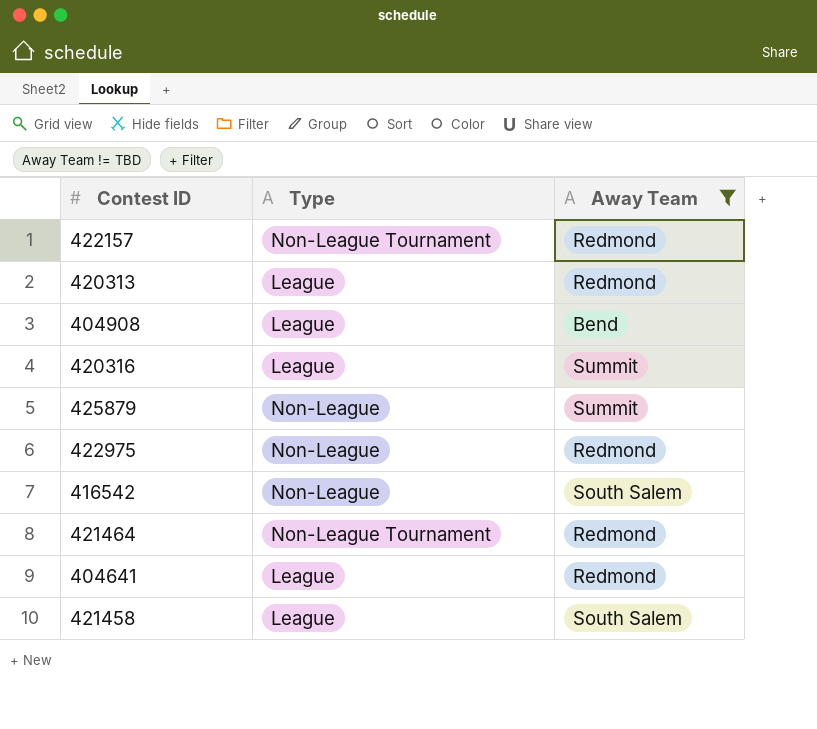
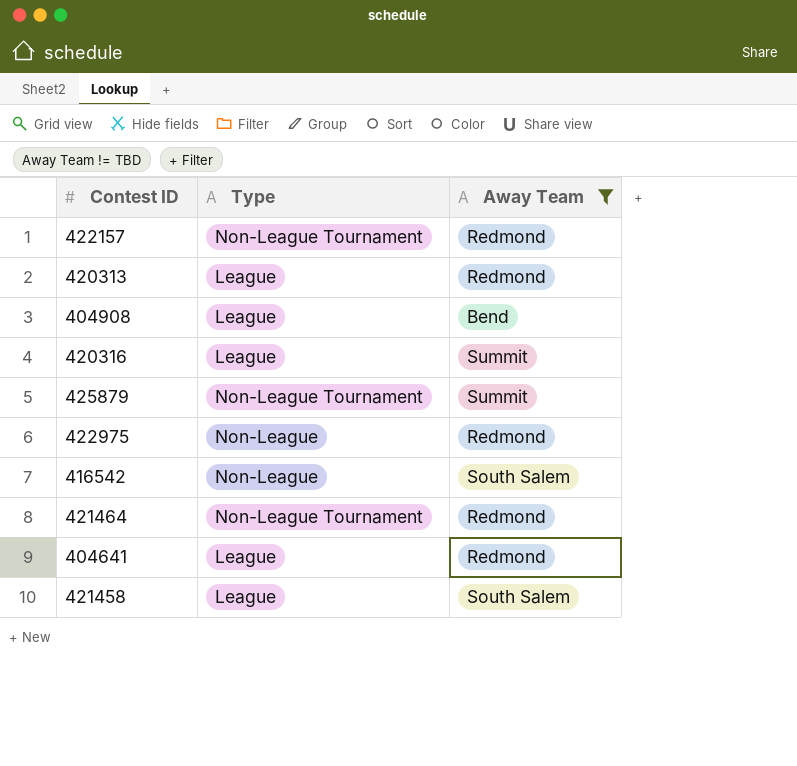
425879 | Type: Non-League -> Non-League Tournament

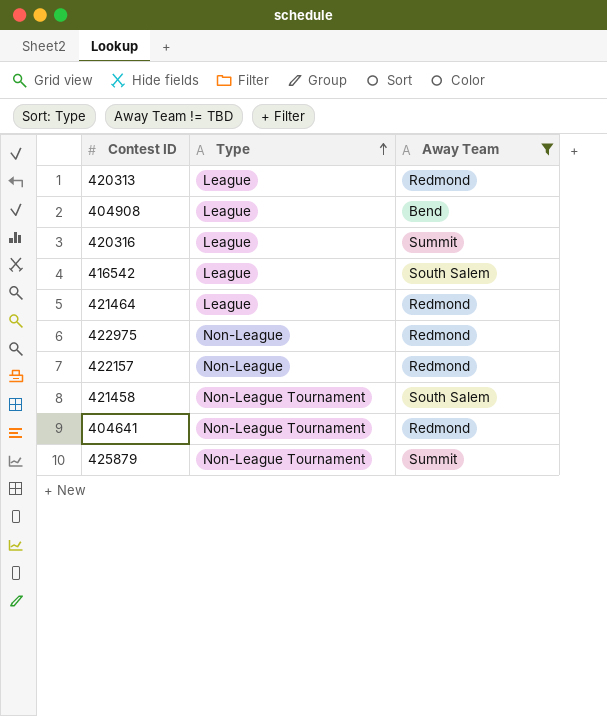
row order: none -> Type ascending
416542 | Type: Non-League -> League
421464 | Type: Non-League Tournament -> League
422157 | Type: Non-League Tournament -> Non-League
421458 | Type: League -> Non-League Tournament
404641 | Type: League -> Non-League Tournament

